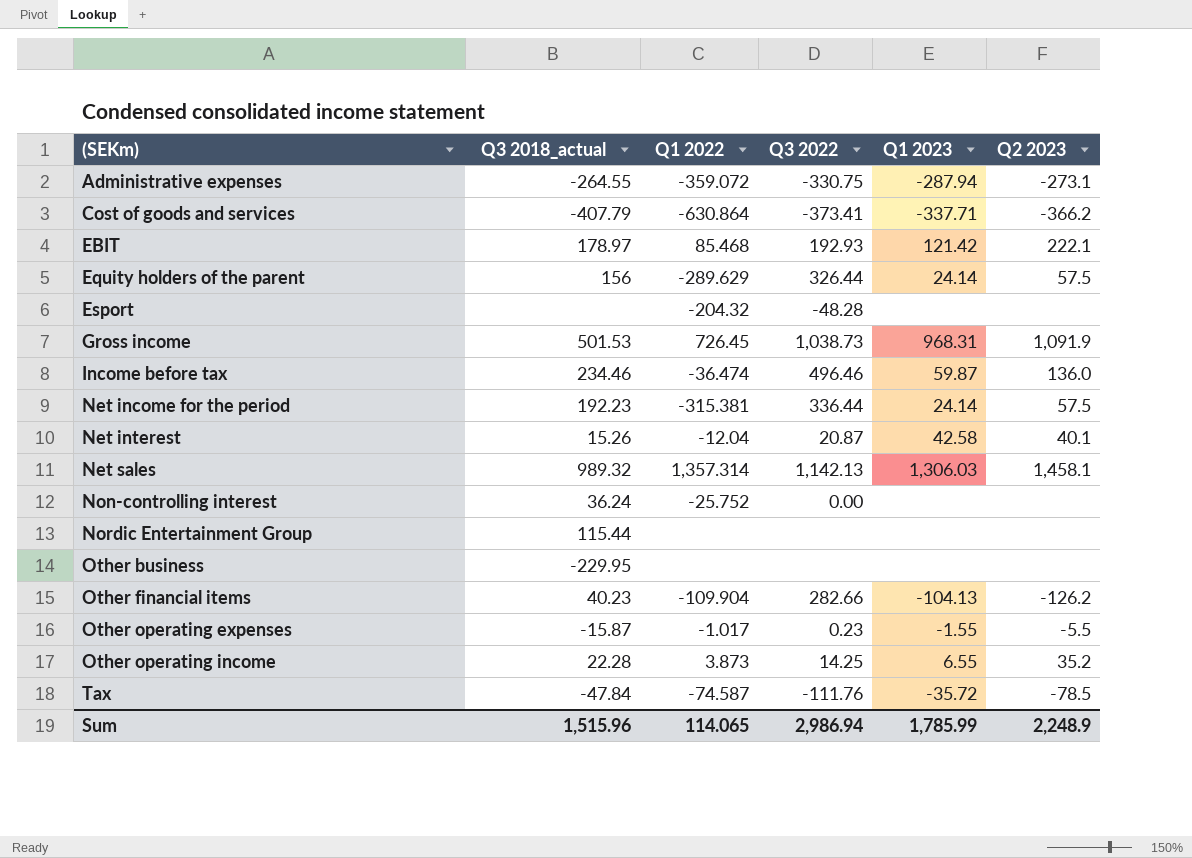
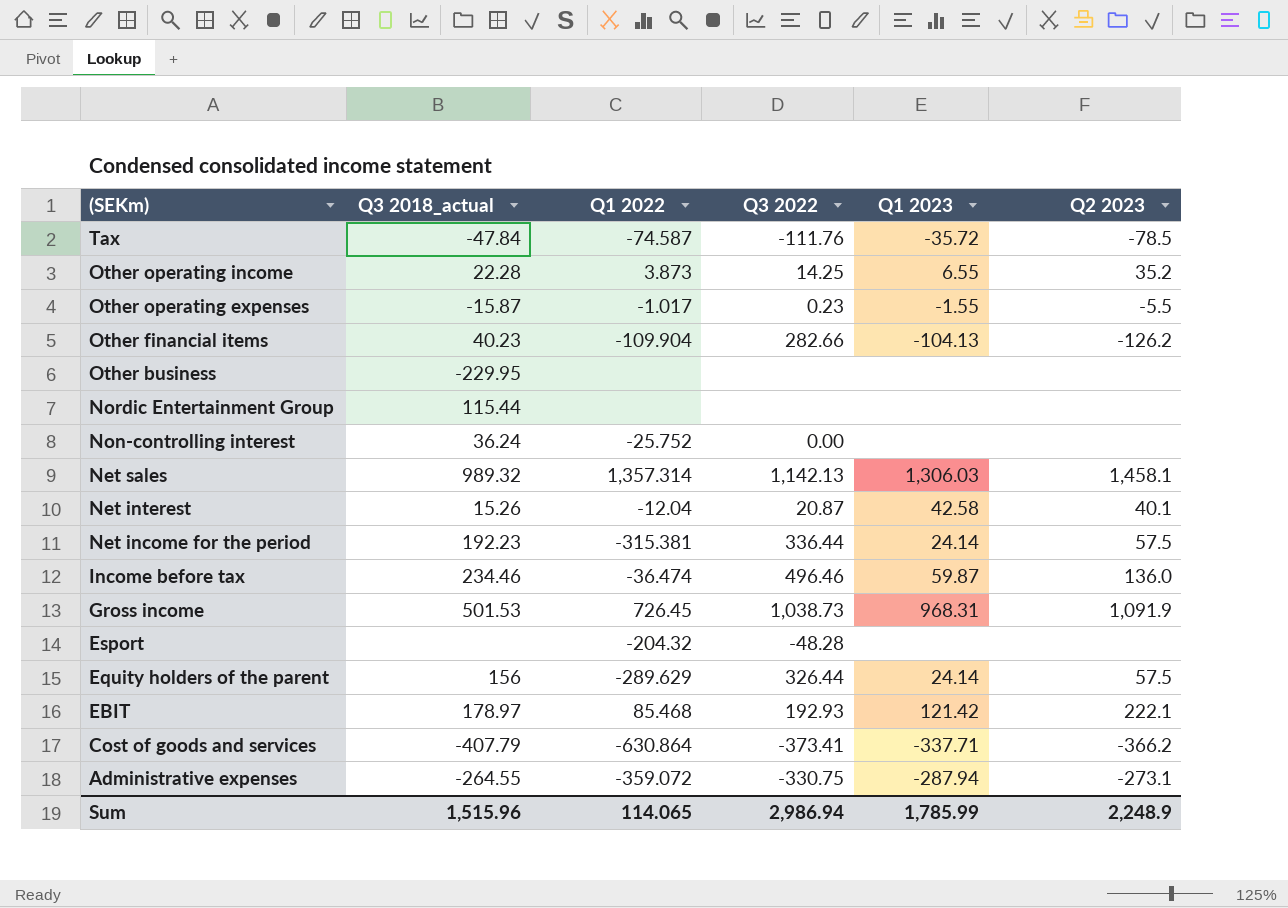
row order: (SEKm) ascending -> (SEKm) descending

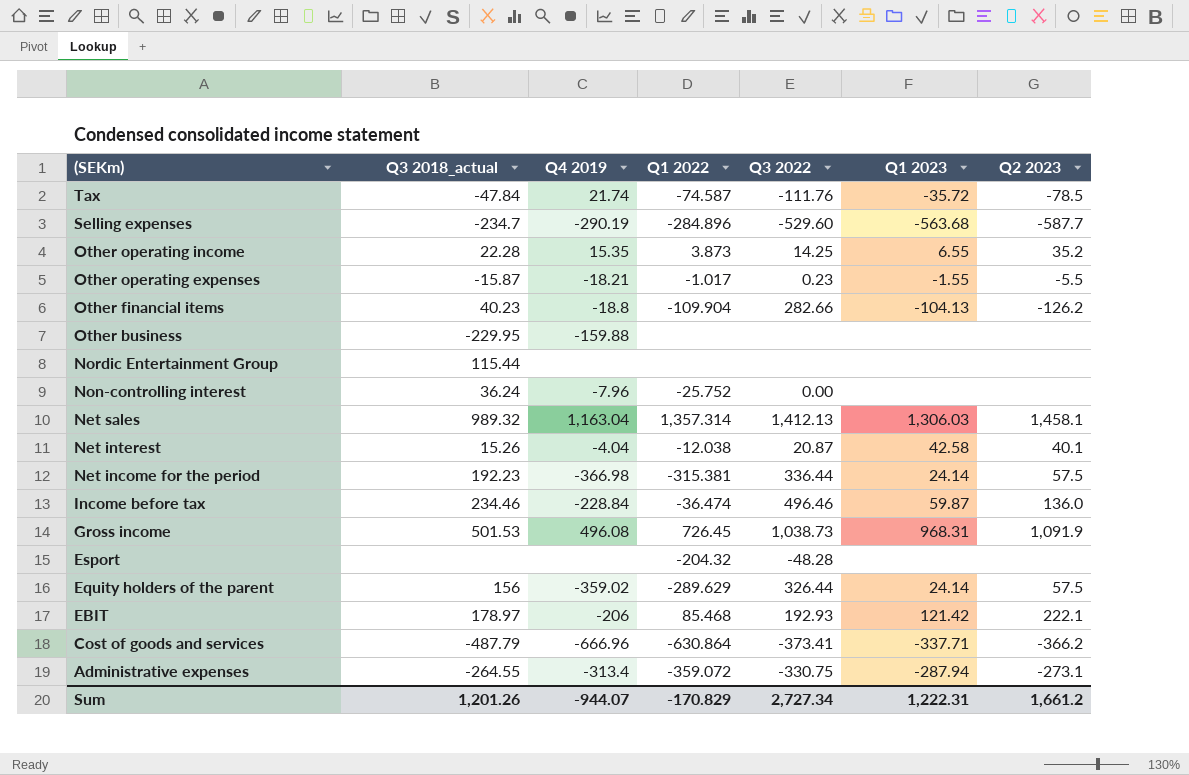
column Q4 2019 | position: none -> 3
row Selling expenses: none -> -234.7 | -290.19 | -284.896 | -529.60 | -563.68 | -587.7
Net sales | Q3 2022: 1,142.13 -> 1,412.13
Net interest | Q1 2022: -12.04 -> -12.038
Cost of goods and services | Q3 2018_actual: -407.79 -> -487.79
Sum | Q3 2018_actual: 1,515.96 -> 1,201.26
Sum | Q1 2022: 114.065 -> -170.829
Sum | Q3 2022: 2,986.94 -> 2,727.34
Sum | Q1 2023: 1,785.99 -> 1,222.31
Sum | Q2 2023: 2,248.9 -> 1,661.2

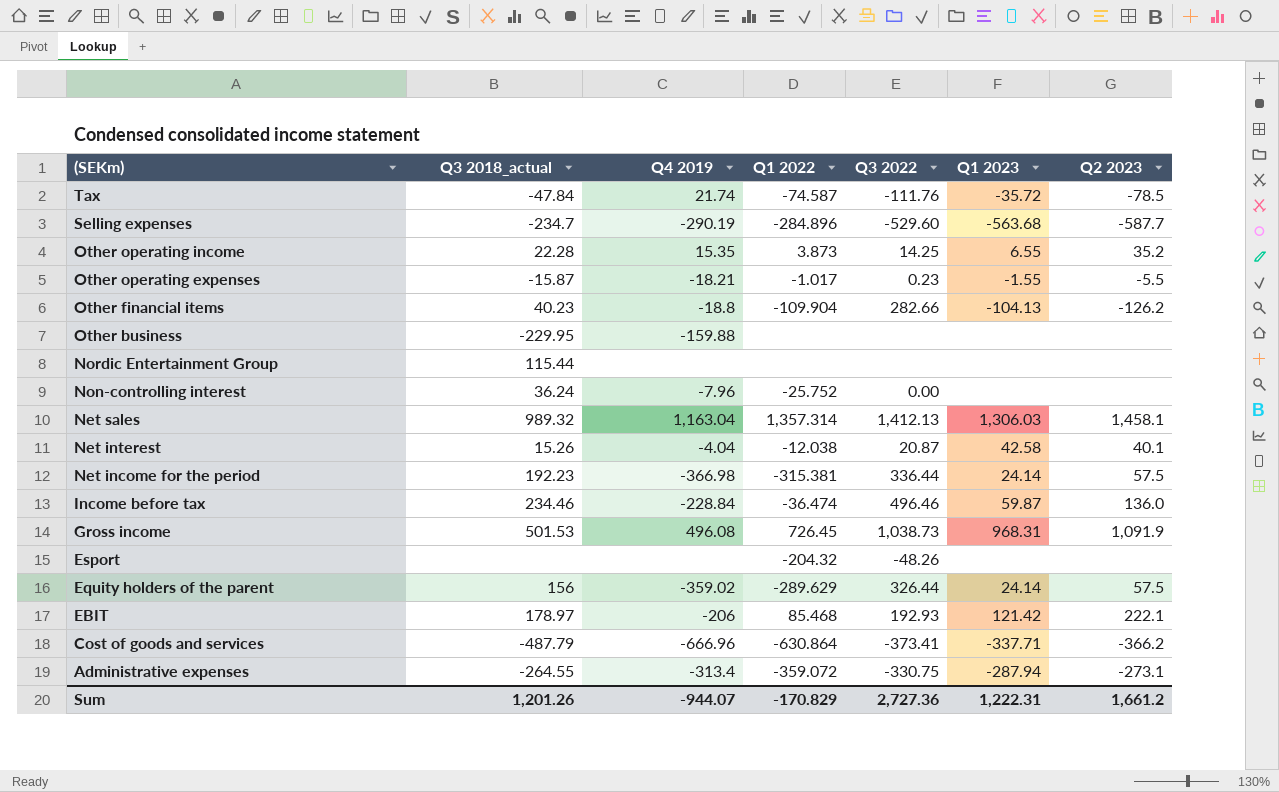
Esport | Q3 2022: -48.28 -> -48.26
Sum | Q3 2022: 2,727.34 -> 2,727.36

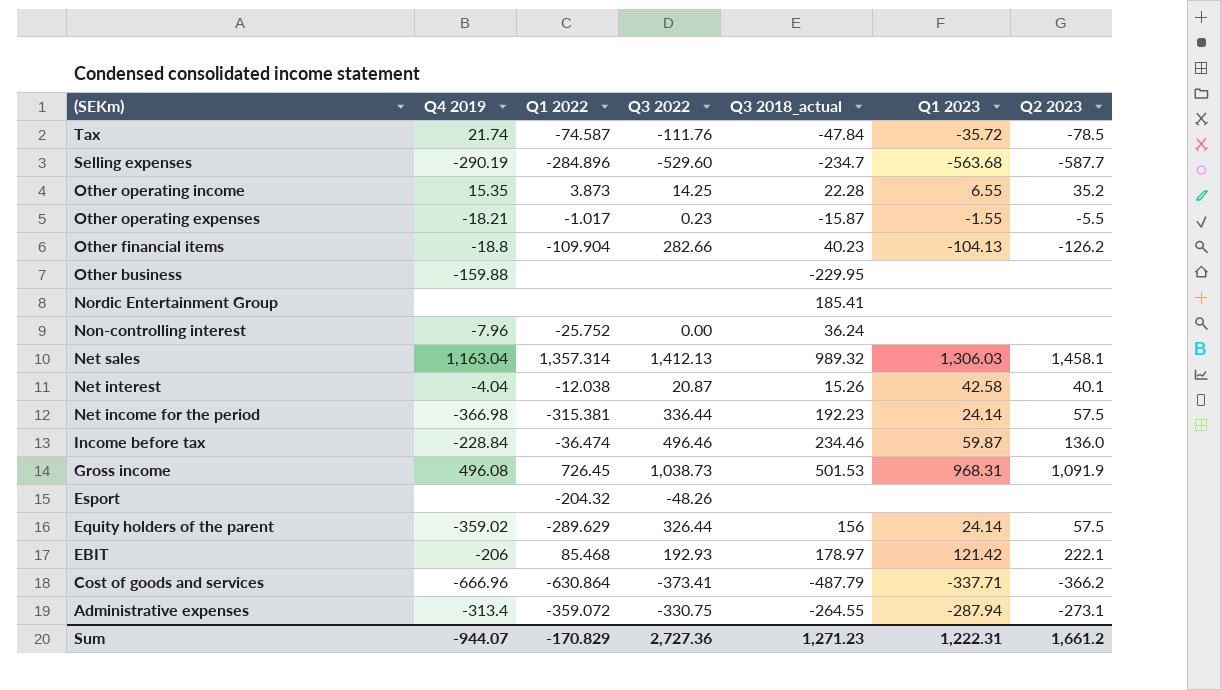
column Q3 2018_actual | position: 2 -> 5
Nordic Entertainment Group | Q3 2018_actual: 115.44 -> 185.41
Sum | Q3 2018_actual: 1,201.26 -> 1,271.23

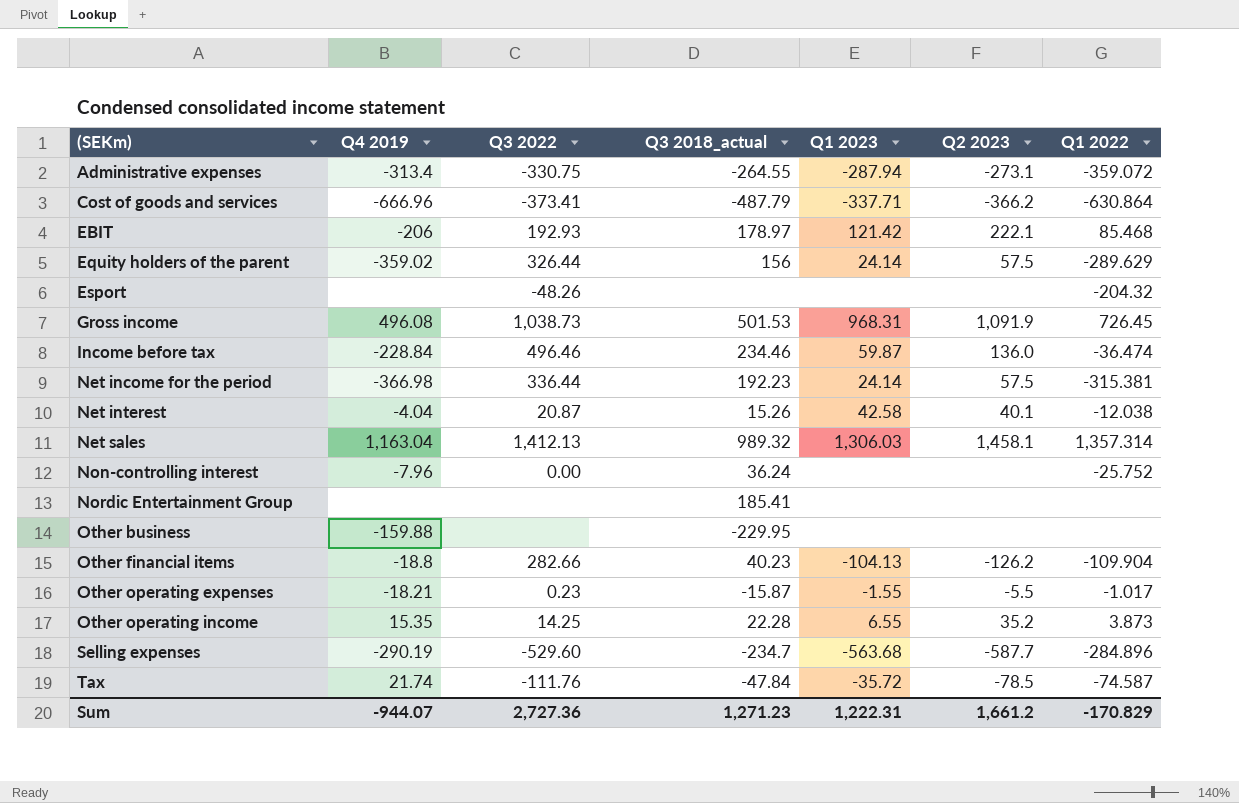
row order: (SEKm) descending -> (SEKm) ascending
column Q1 2022 | position: 3 -> 7

